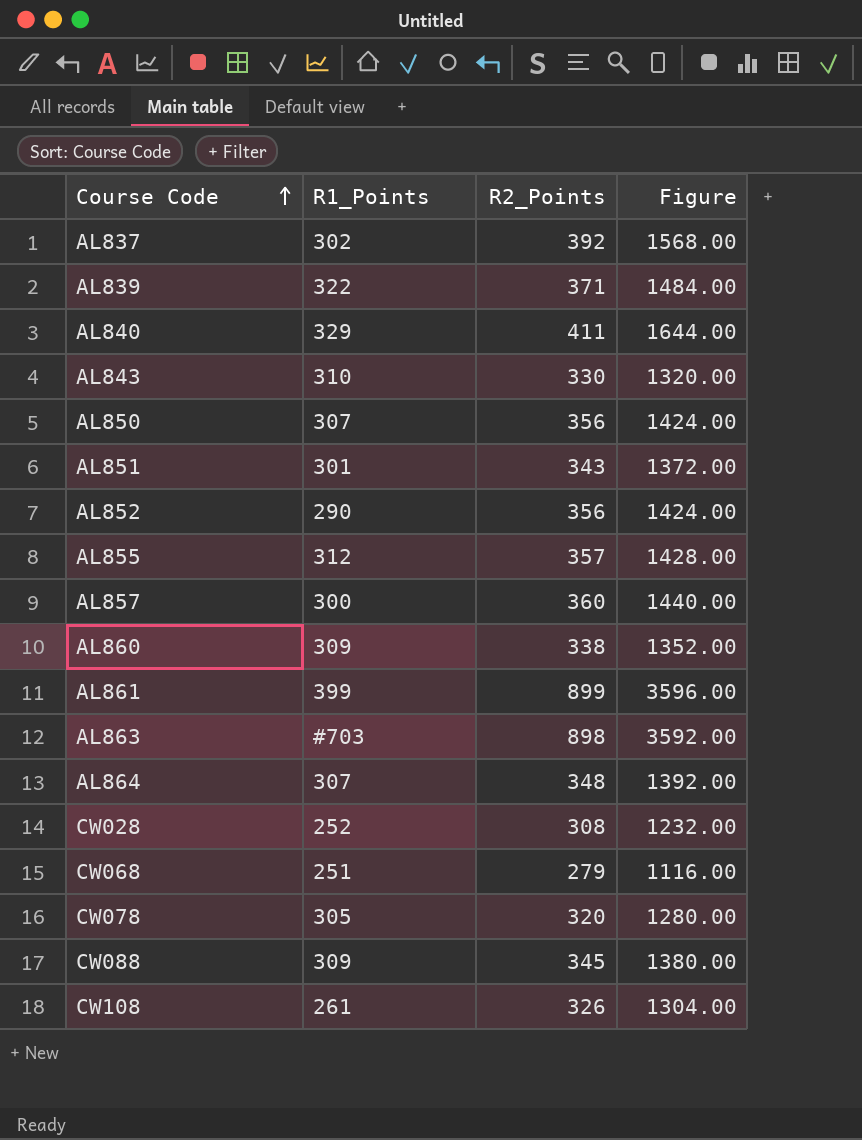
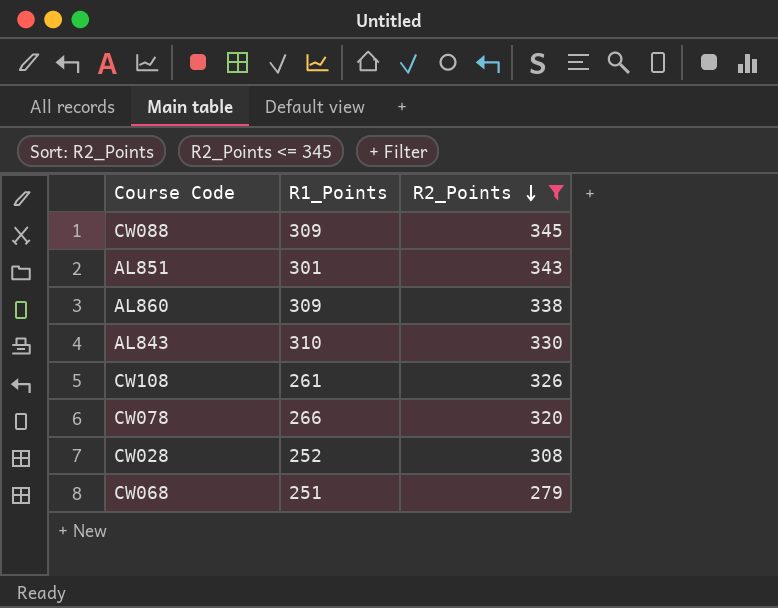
filter: none -> R2_Points <= 345
row order: Course Code ascending -> R2_Points descending
column Figure | formula: [R2_Points] * 4 -> none
CW078 | R1_Points: 305 -> 266

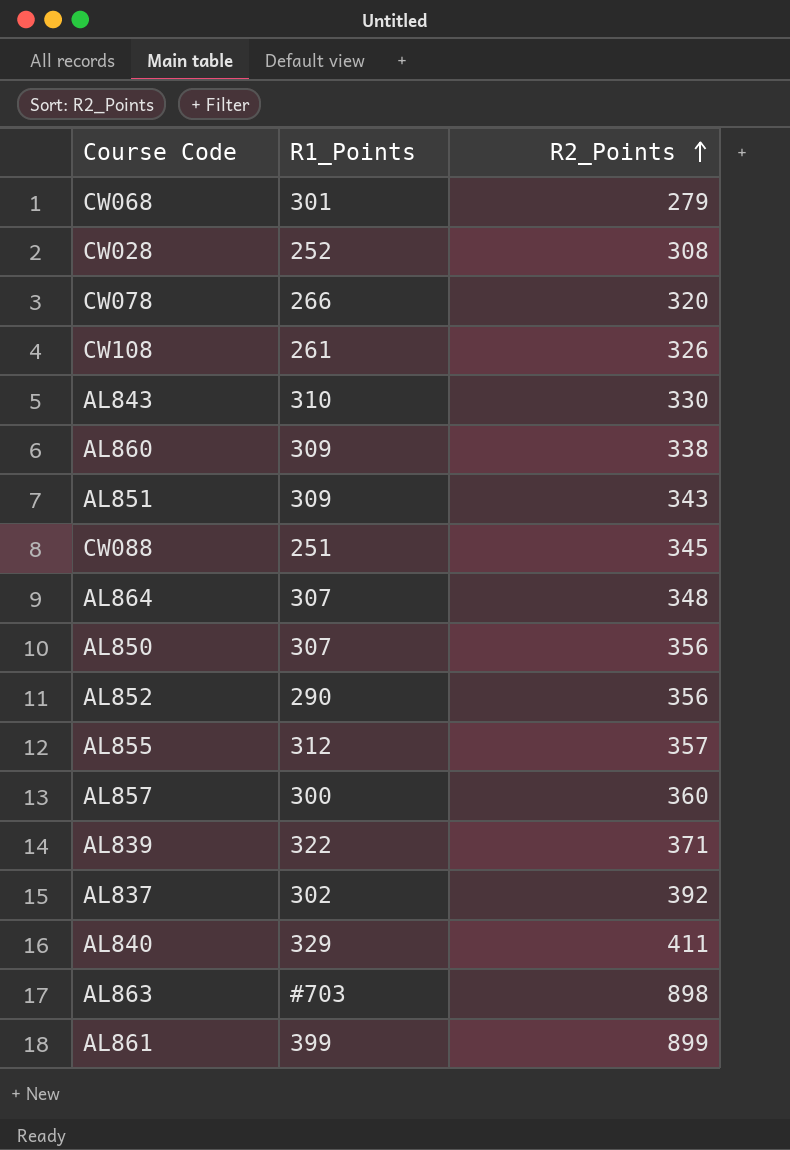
filter: R2_Points <= 345 -> none
row order: R2_Points descending -> R2_Points ascending
CW068 | R1_Points: 251 -> 301
AL851 | R1_Points: 301 -> 309
CW088 | R1_Points: 309 -> 251

